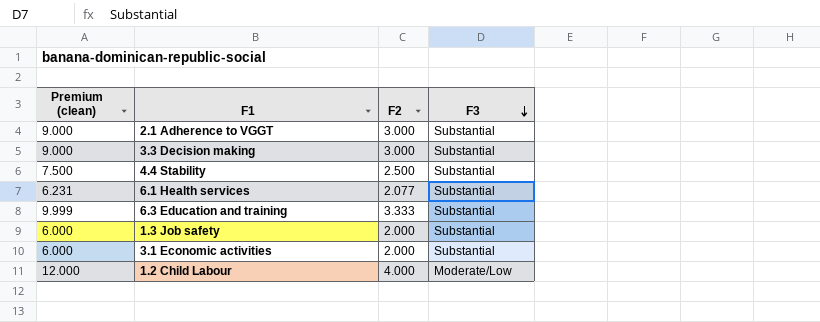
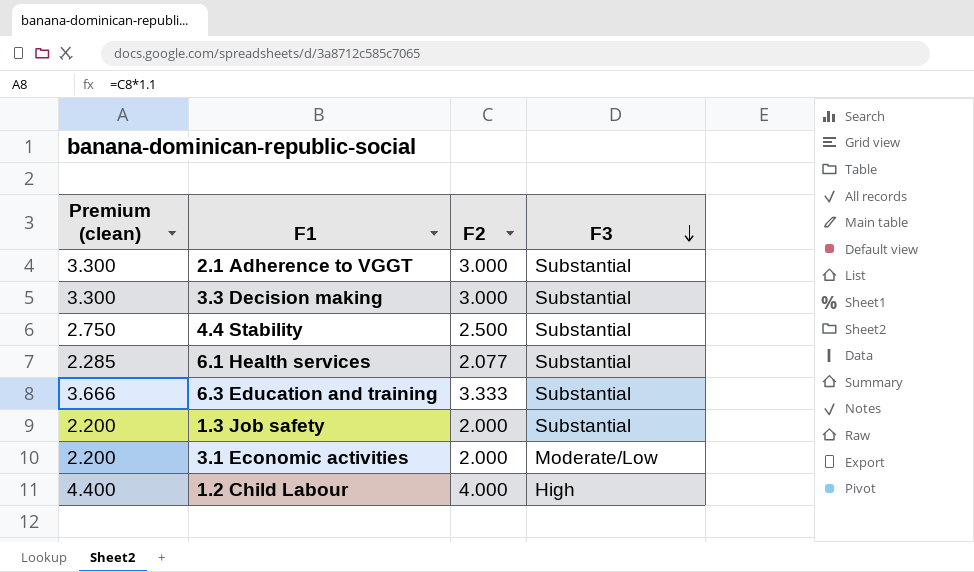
column Premium (clean) | formula: [F2] * 3 -> [F2] * 1.1
3.1 Economic activities | F3: Substantial -> Moderate/Low
1.2 Child Labour | F3: Moderate/Low -> High

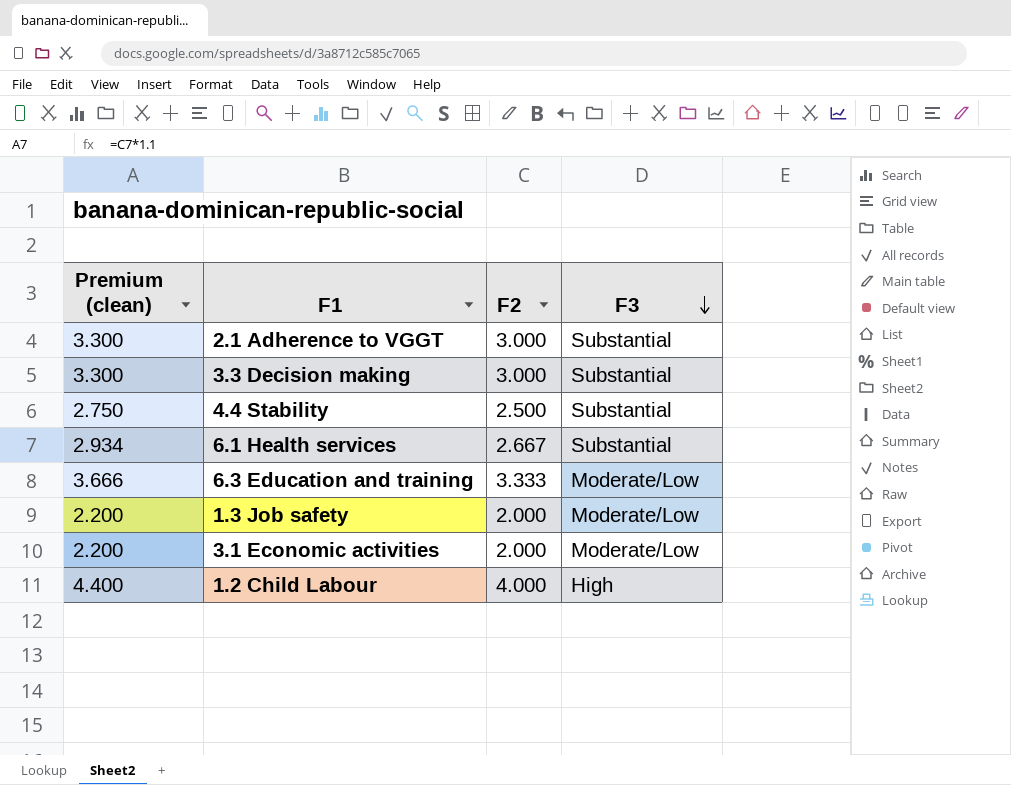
6.1 Health services | Premium (clean): 2.285 -> 2.934
6.1 Health services | F2: 2.077 -> 2.667
6.3 Education and training | F3: Substantial -> Moderate/Low
1.3 Job safety | F3: Substantial -> Moderate/Low

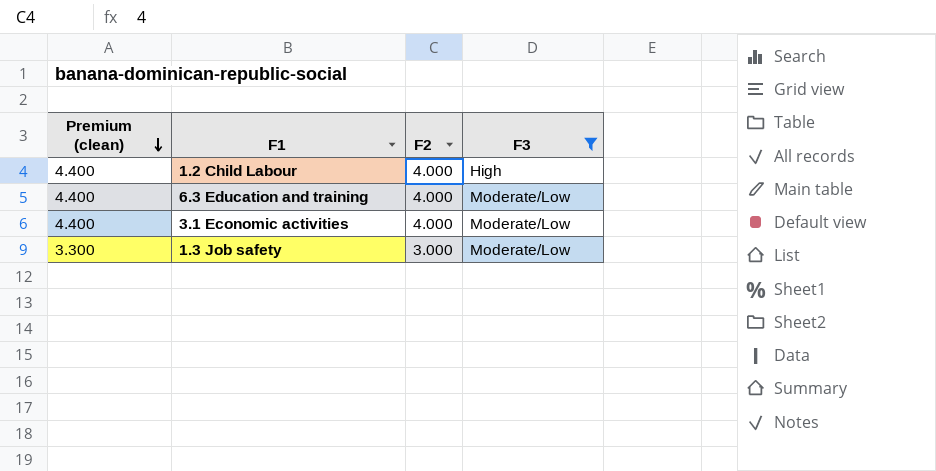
filter: none -> F3 != Substantial
row order: F3 descending -> Premium (clean) descending
6.3 Education and training | Premium (clean): 3.666 -> 4.400
6.3 Education and training | F2: 3.333 -> 4.000
3.1 Economic activities | Premium (clean): 2.200 -> 4.400
3.1 Economic activities | F2: 2.000 -> 4.000
1.3 Job safety | Premium (clean): 2.200 -> 3.300
1.3 Job safety | F2: 2.000 -> 3.000

